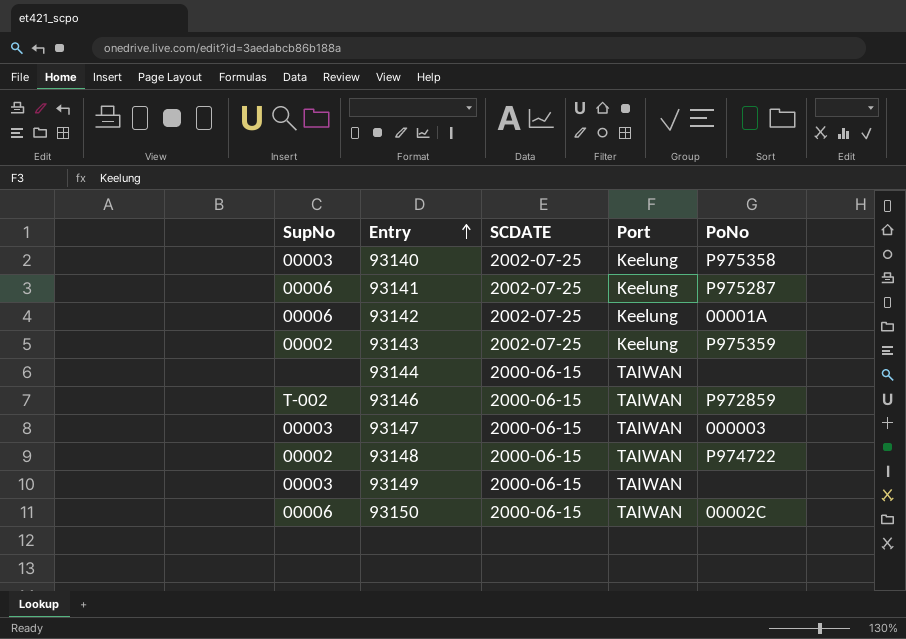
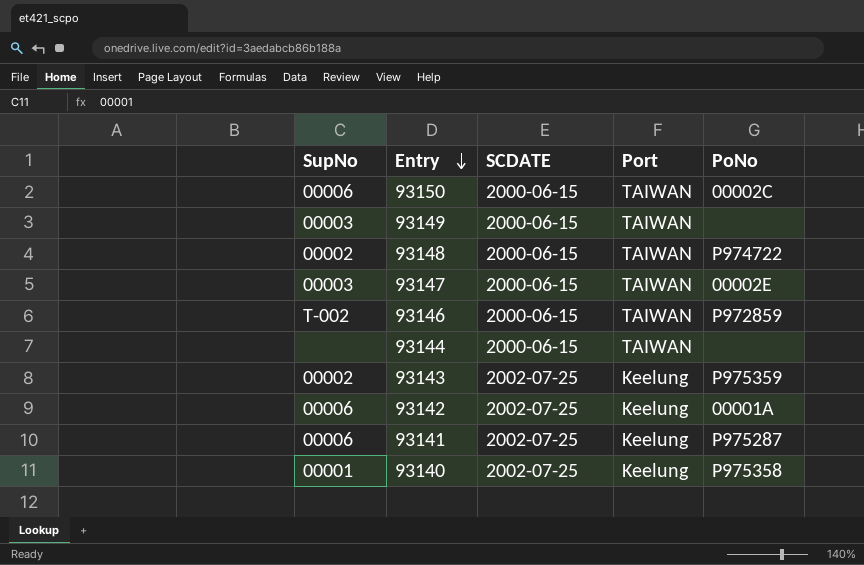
row order: Entry ascending -> Entry descending
93147 | PoNo: 000003 -> 00002E
93140 | SupNo: 00003 -> 00001

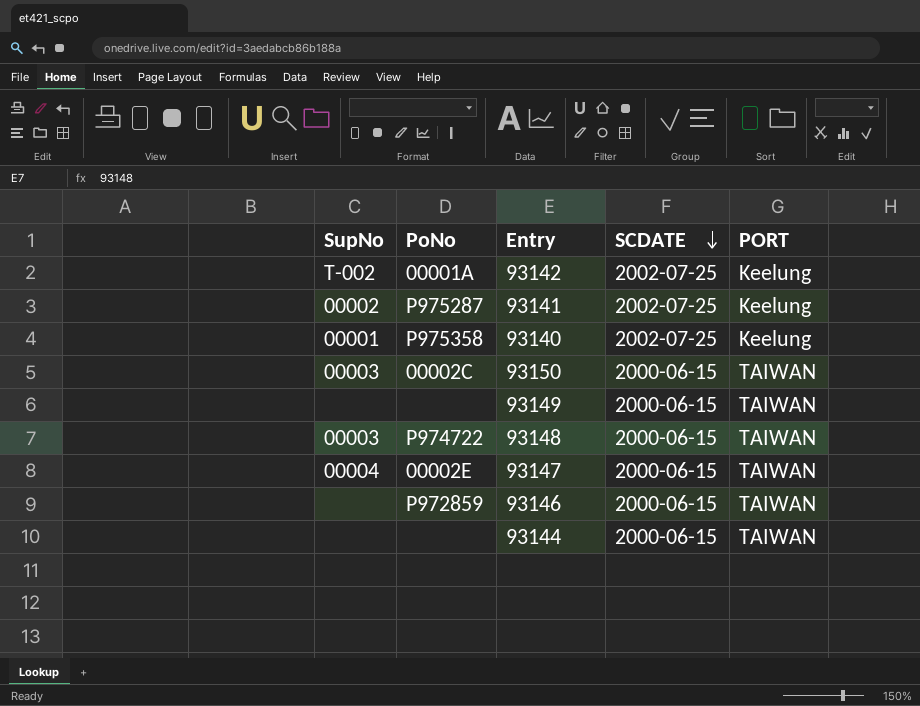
row order: Entry descending -> SCDATE descending
column PoNo | position: 5 -> 2
column name: Port -> PORT
row 93143: 00002 | 2002-07-25 | Keelung | P975359 -> none
93142 | SupNo: 00006 -> T-002
93141 | SupNo: 00006 -> 00002
93150 | SupNo: 00006 -> 00003
93149 | SupNo: 00003 -> none
93148 | SupNo: 00002 -> 00003
93147 | SupNo: 00003 -> 00004
93146 | SupNo: T-002 -> none

